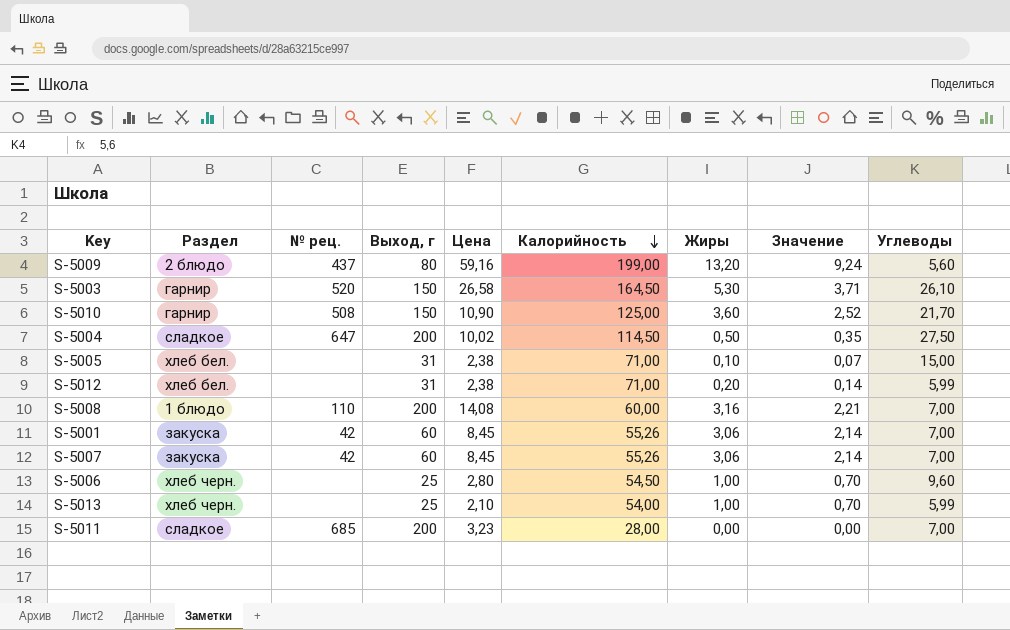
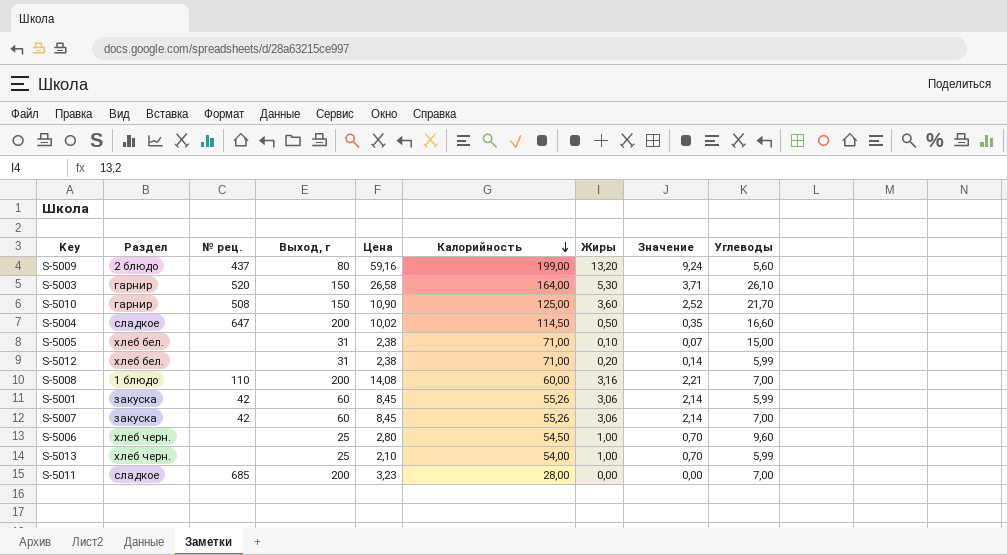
S-5003 | Калорийность: 164,50 -> 164,00
S-5004 | Углеводы: 27,50 -> 16,60
S-5001 | Углеводы: 7,00 -> 5,99

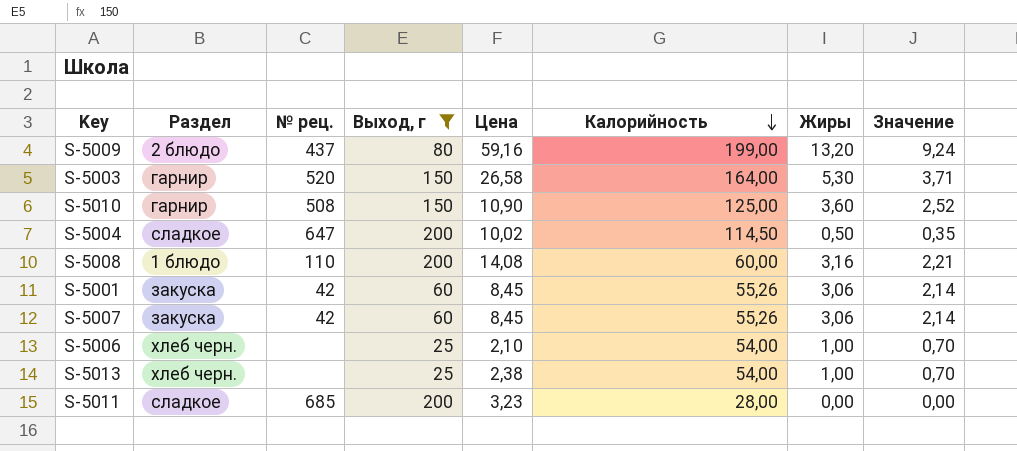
filter: none -> Выход, г != 31
column Углеводы | position: 9 -> none
S-5006 | Цена: 2,80 -> 2,10
S-5006 | Калорийность: 54,50 -> 54,00
S-5013 | Цена: 2,10 -> 2,38

